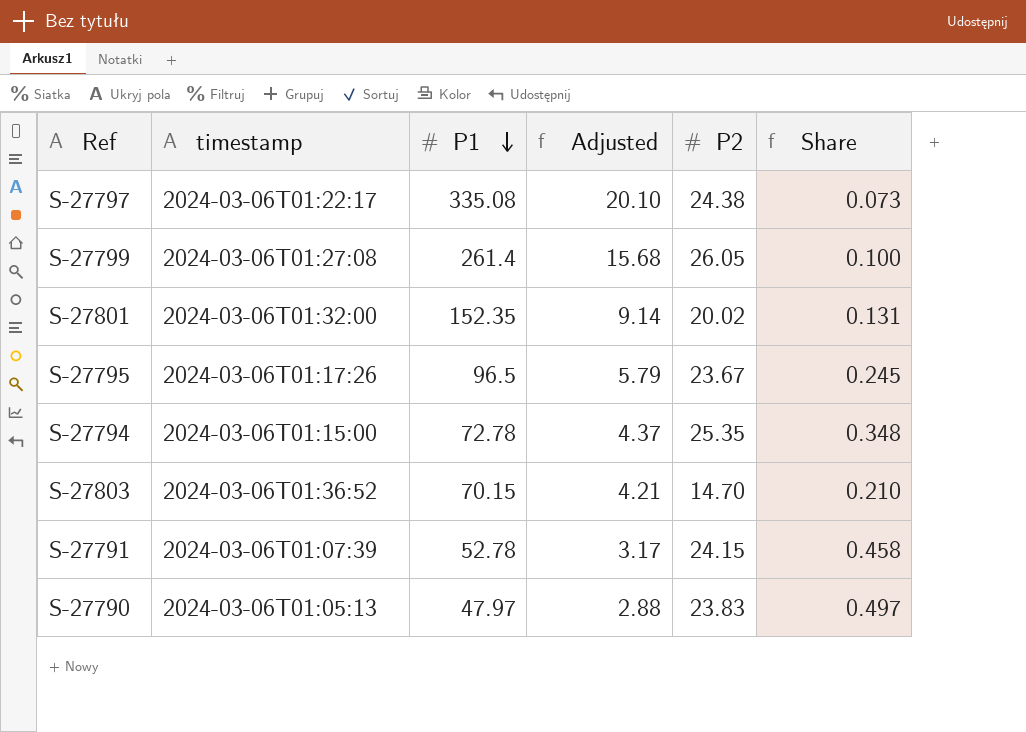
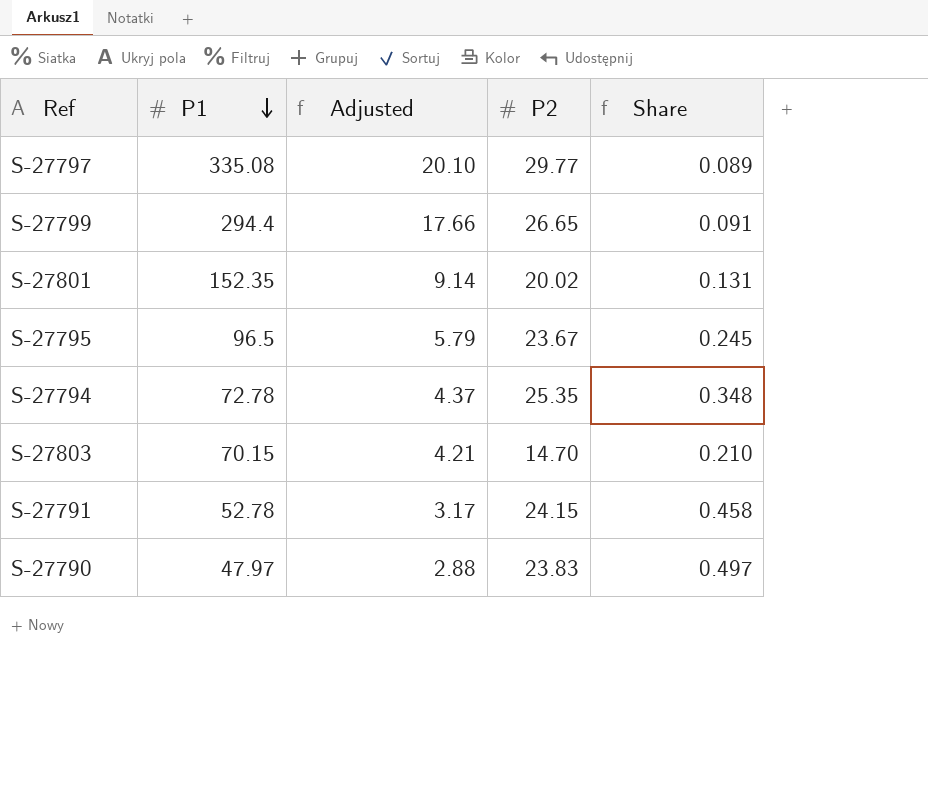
column timestamp | position: 2 -> none
S-27797 | P2: 24.38 -> 29.77
S-27797 | Share: 0.073 -> 0.089
S-27799 | P1: 261.4 -> 294.4
S-27799 | Adjusted: 15.68 -> 17.66
S-27799 | P2: 26.05 -> 26.65
S-27799 | Share: 0.100 -> 0.091

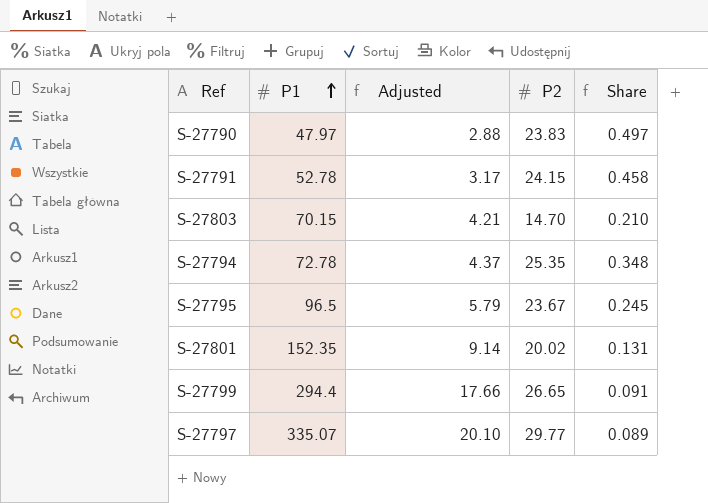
row order: P1 descending -> P1 ascending
S-27797 | P1: 335.08 -> 335.07

